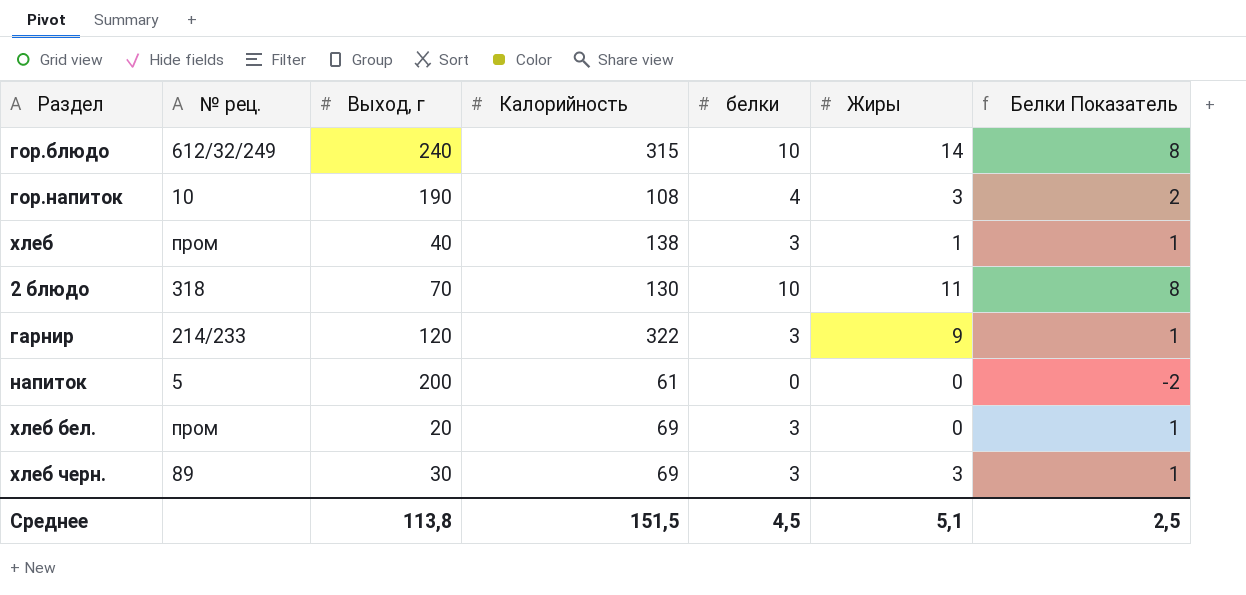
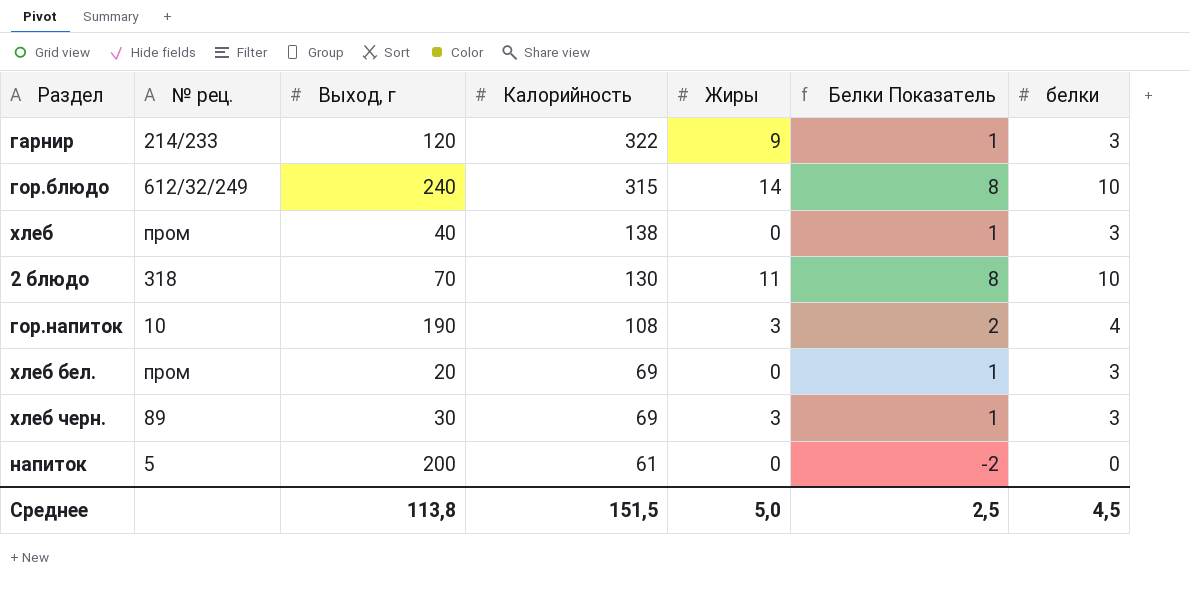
row order: none -> Калорийность descending
column белки | position: 5 -> 7
хлеб | Жиры: 1 -> 0
Среднее | Жиры: 5,1 -> 5,0

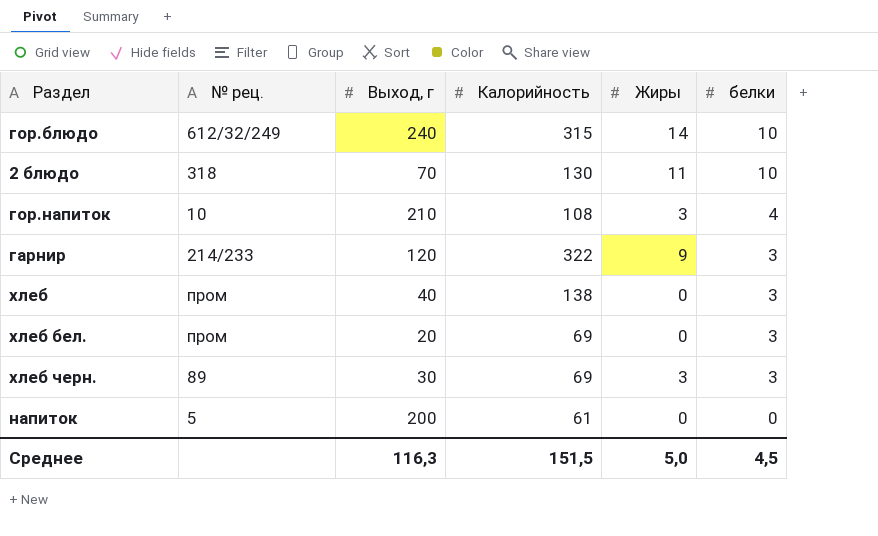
row order: Калорийность descending -> белки descending
column Белки Показатель | formula: [белки] - 2 -> none
гор.напиток | Выход, г: 190 -> 210
Среднее | Выход, г: 113,8 -> 116,3

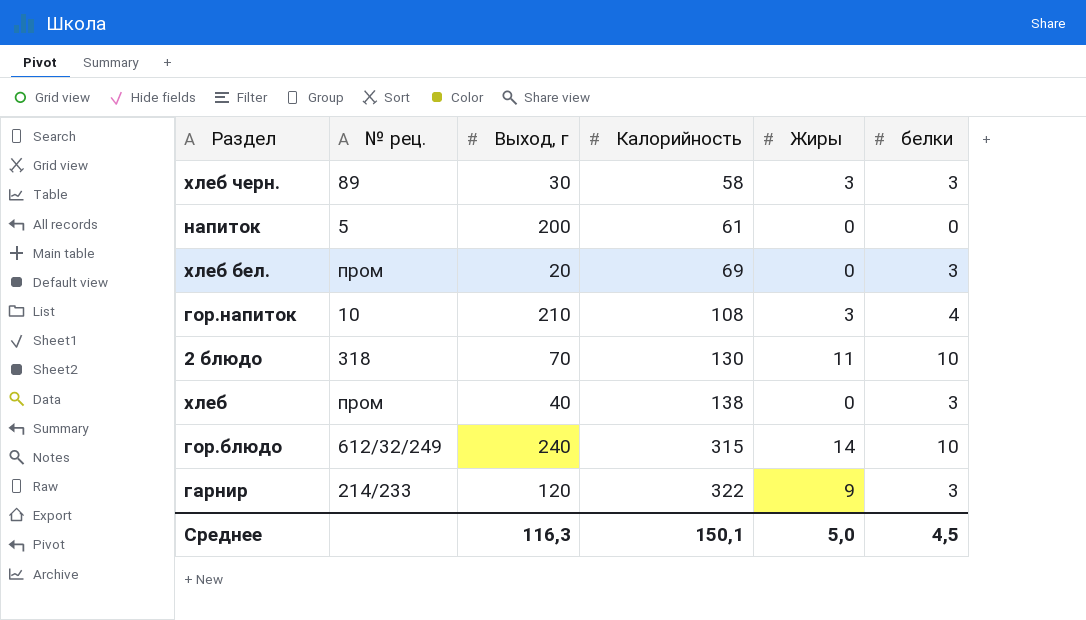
row order: белки descending -> Калорийность ascending
хлеб черн. | Калорийность: 69 -> 58
Среднее | Калорийность: 151,5 -> 150,1

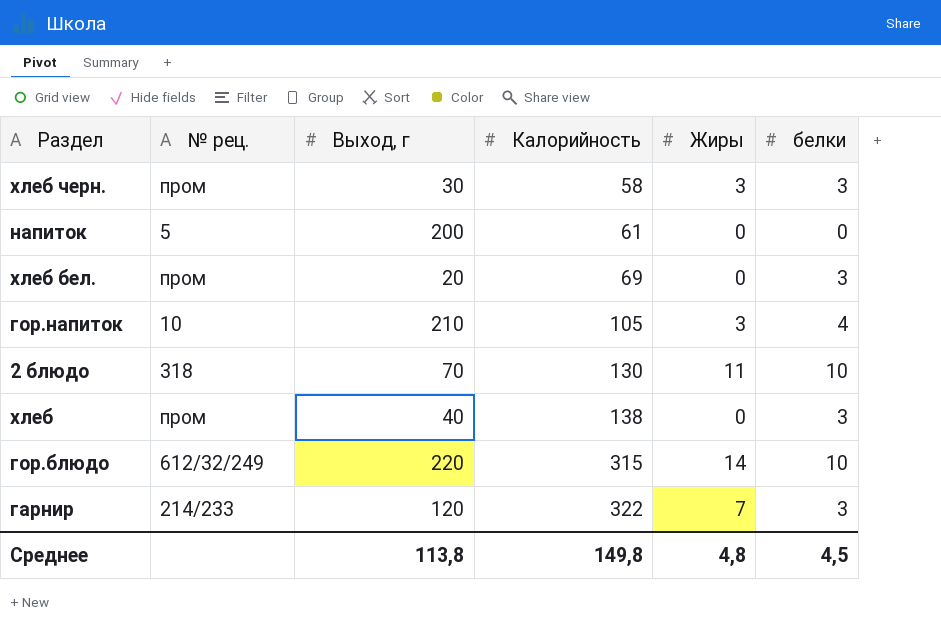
хлеб черн. | № рец.: 89 -> пром
гор.напиток | Калорийность: 108 -> 105
гор.блюдо | Выход, г: 240 -> 220
гарнир | Жиры: 9 -> 7
Среднее | Выход, г: 116,3 -> 113,8
Среднее | Калорийность: 150,1 -> 149,8
Среднее | Жиры: 5,0 -> 4,8

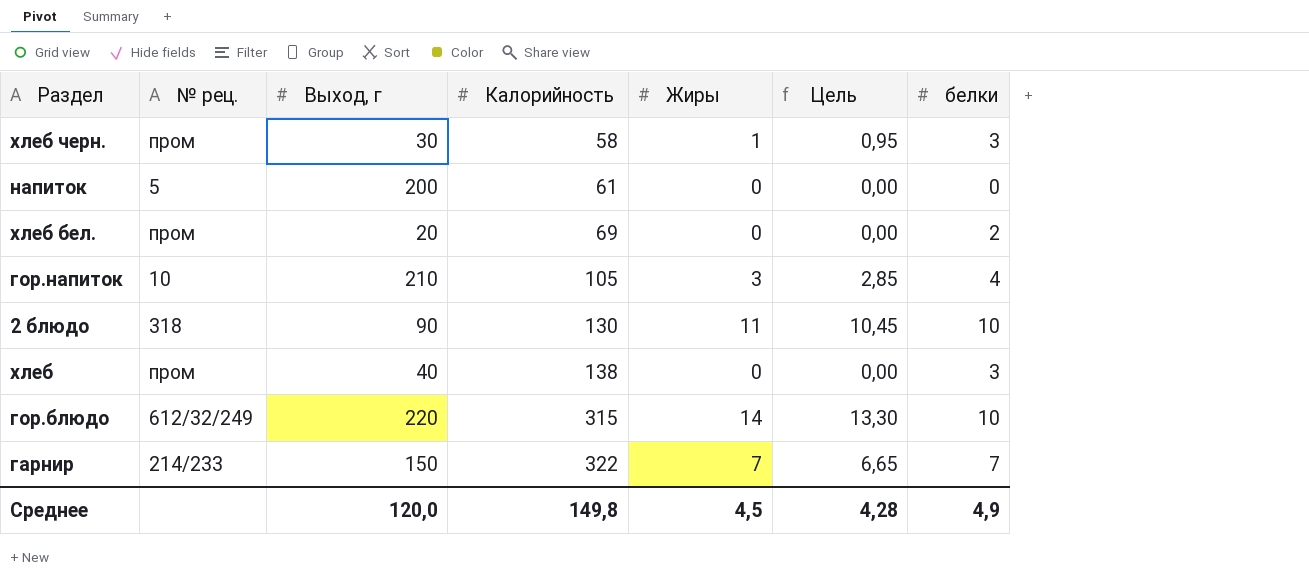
column Цель | formula: none -> [Жиры] * 0,95
хлеб черн. | Жиры: 3 -> 1
хлеб бел. | белки: 3 -> 2
2 блюдо | Выход, г: 70 -> 90
гарнир | Выход, г: 120 -> 150
гарнир | белки: 3 -> 7
Среднее | Выход, г: 113,8 -> 120,0
Среднее | Жиры: 4,8 -> 4,5
Среднее | белки: 4,5 -> 4,9

